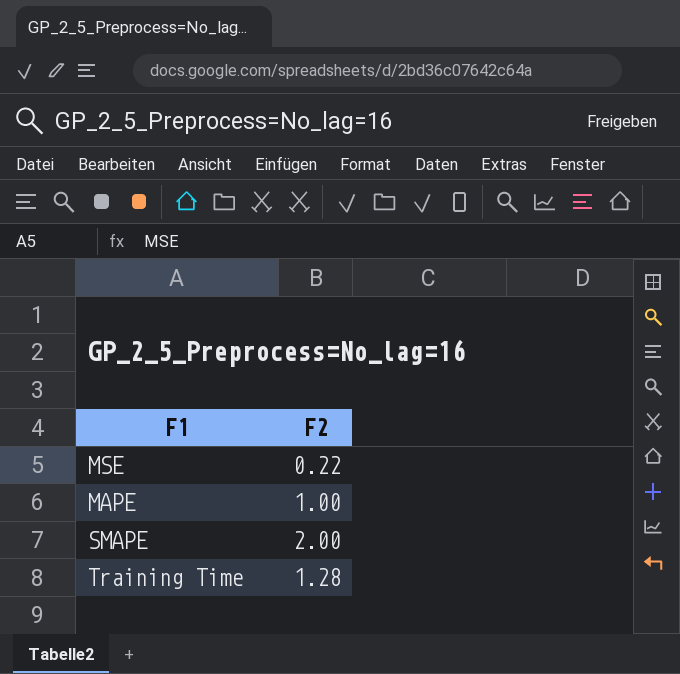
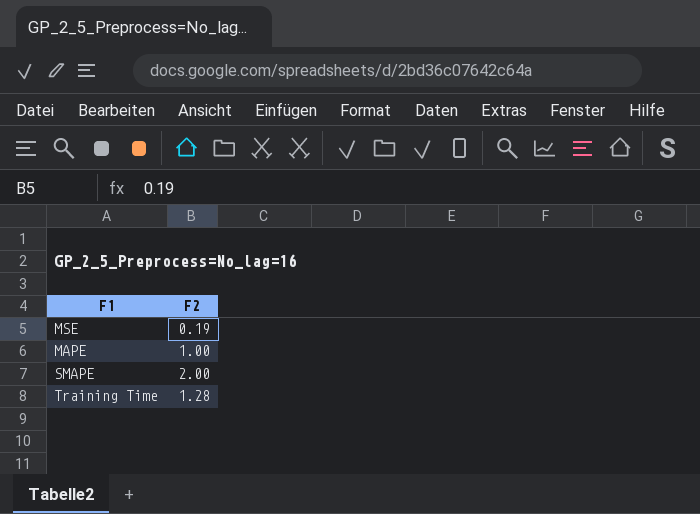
MSE | F2: 0.22 -> 0.19

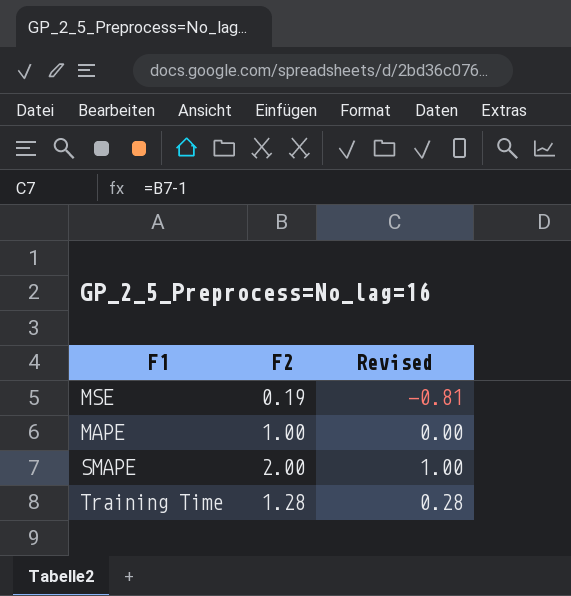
column Revised | formula: none -> [F2] - 1

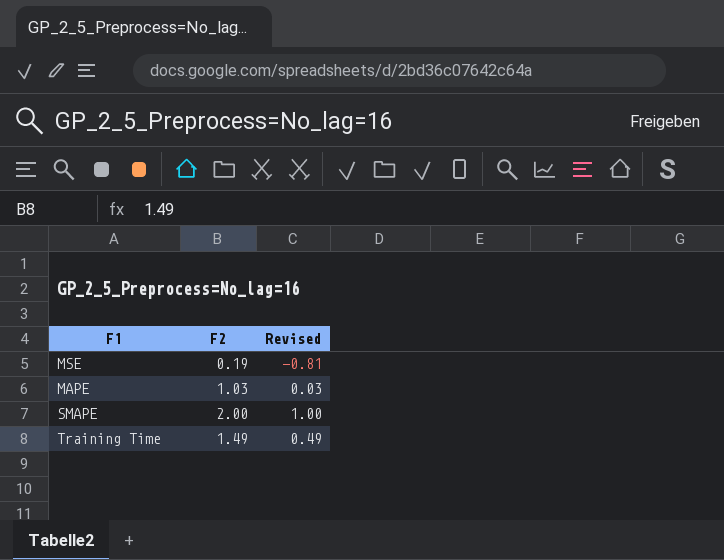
MAPE | F2: 1.00 -> 1.03
MAPE | Revised: 0.00 -> 0.03
Training Time | F2: 1.28 -> 1.49
Training Time | Revised: 0.28 -> 0.49

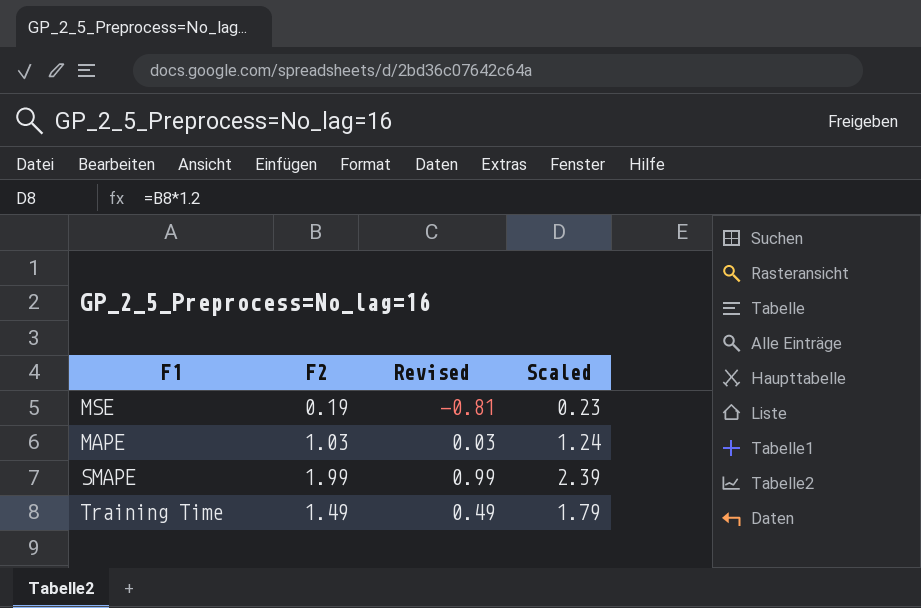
column Scaled | formula: none -> [F2] * 1.2
SMAPE | F2: 2.00 -> 1.99
SMAPE | Revised: 1.00 -> 0.99

